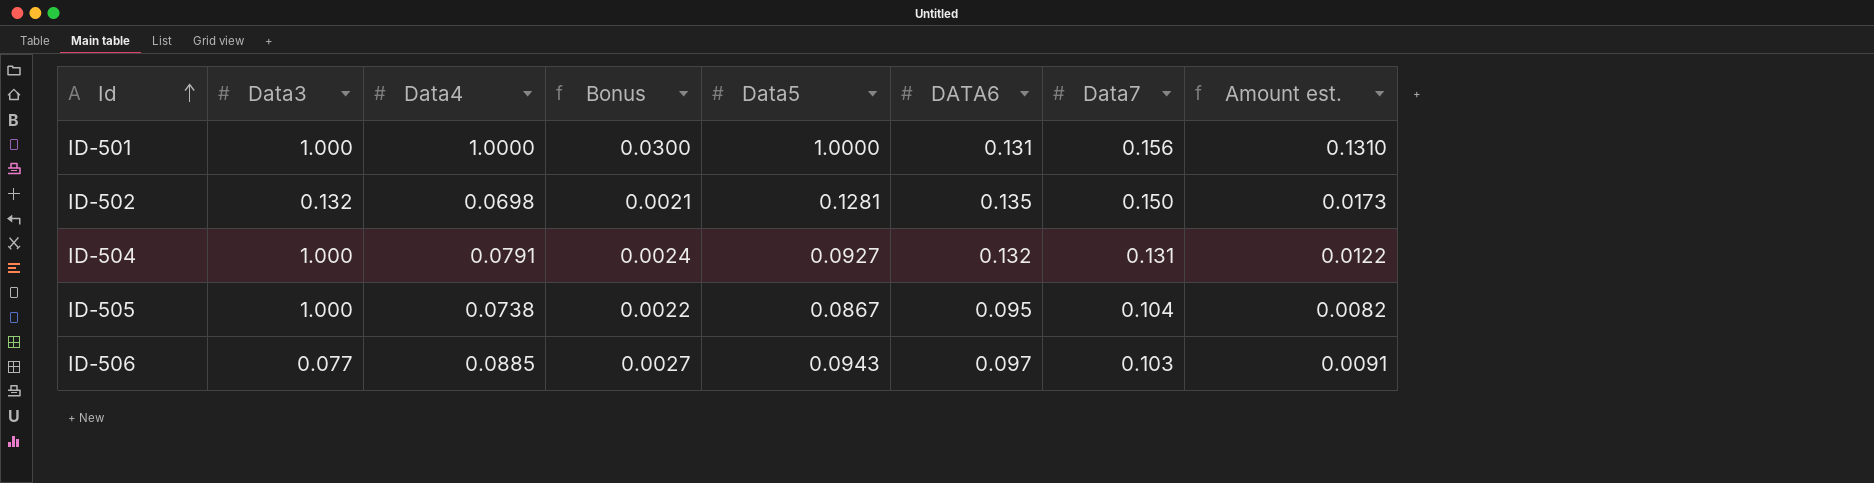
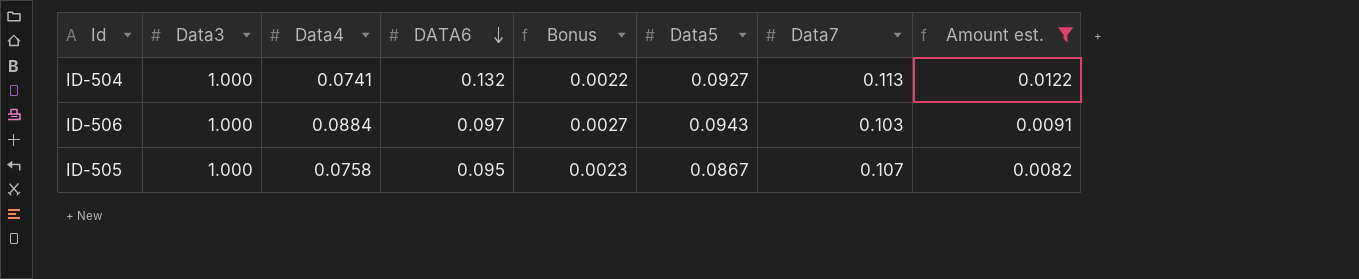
filter: none -> Amount est. <= 0.0122
row order: Id ascending -> DATA6 descending
column DATA6 | position: 6 -> 4
ID-504 | Data4: 0.0791 -> 0.0741
ID-504 | Bonus: 0.0024 -> 0.0022
ID-504 | Data7: 0.131 -> 0.113
ID-506 | Data3: 0.077 -> 1.000
ID-506 | Data4: 0.0885 -> 0.0884
ID-505 | Data4: 0.0738 -> 0.0758
ID-505 | Bonus: 0.0022 -> 0.0023
ID-505 | Data7: 0.104 -> 0.107

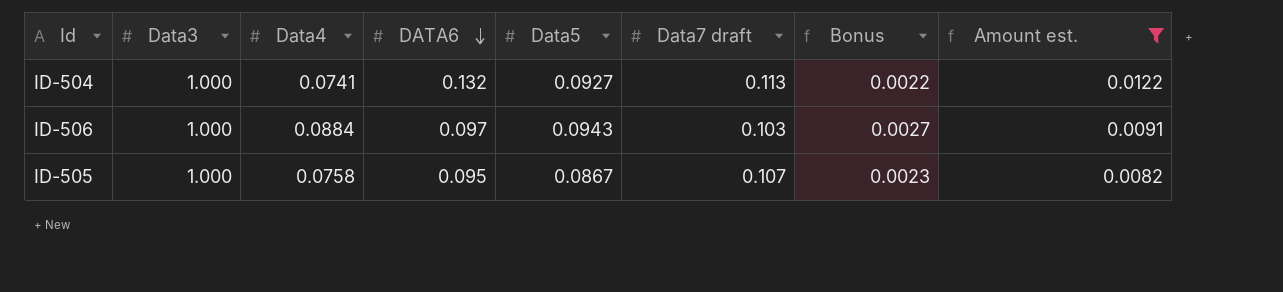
column name: Data7 -> Data7 draft
column Bonus | position: 5 -> 7

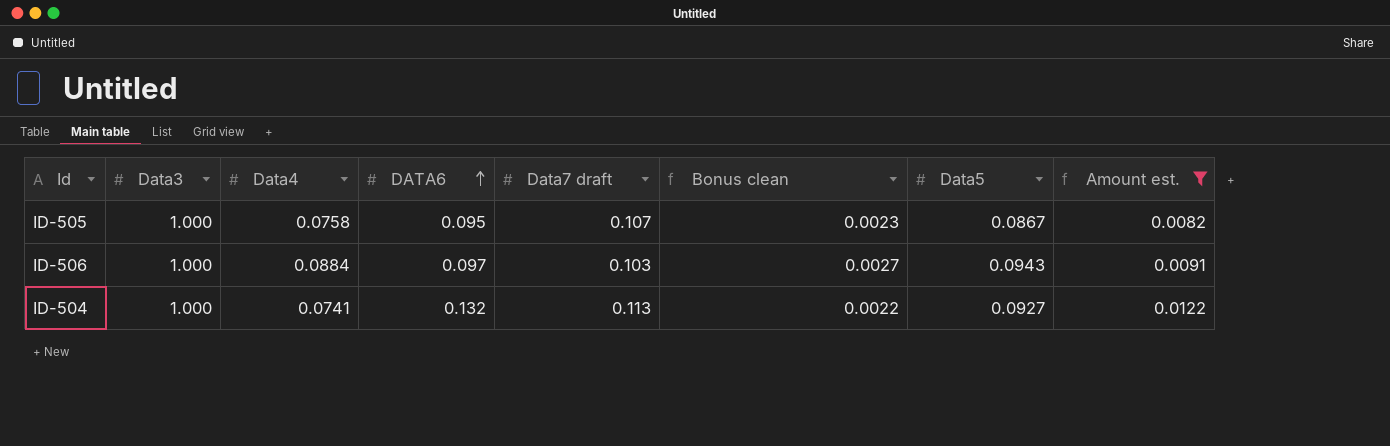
row order: DATA6 descending -> DATA6 ascending
column name: Bonus -> Bonus clean
column Data5 | position: 5 -> 7

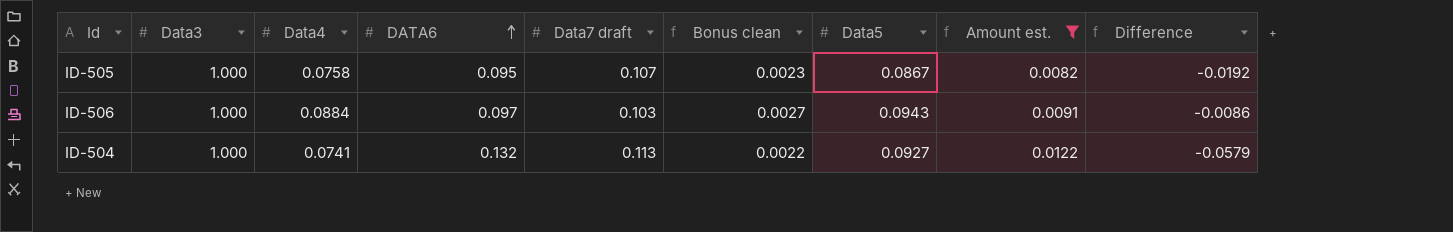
column Difference | formula: none -> [Data4] - [DATA6]

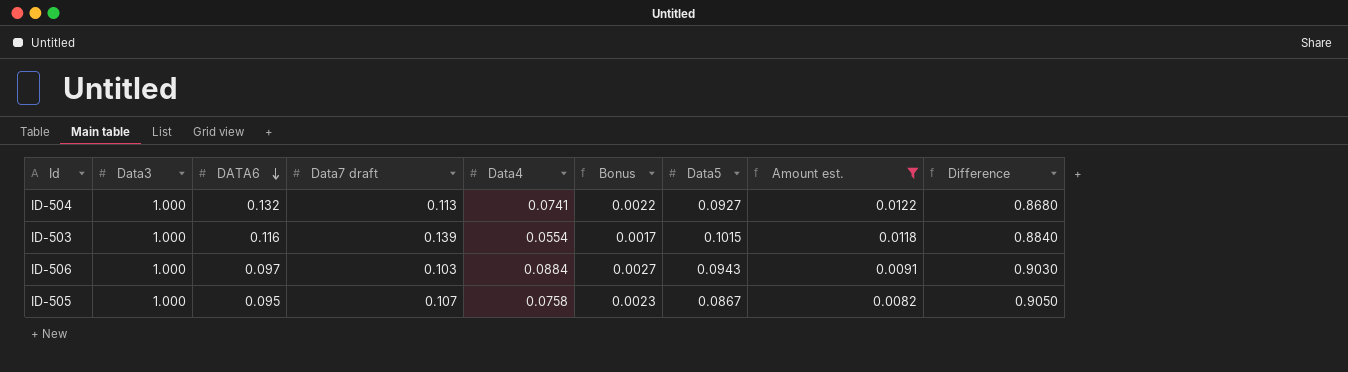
row order: DATA6 ascending -> DATA6 descending
column Data4 | position: 3 -> 5
column name: Bonus clean -> Bonus
column Difference | formula: [Data4] - [DATA6] -> [Data3] - [DATA6]
row ID-503: none -> 1.000 | 0.116 | 0.139 | 0.0554 | 0.0017 | 0.1015 | 0.0118 | 0.8840

